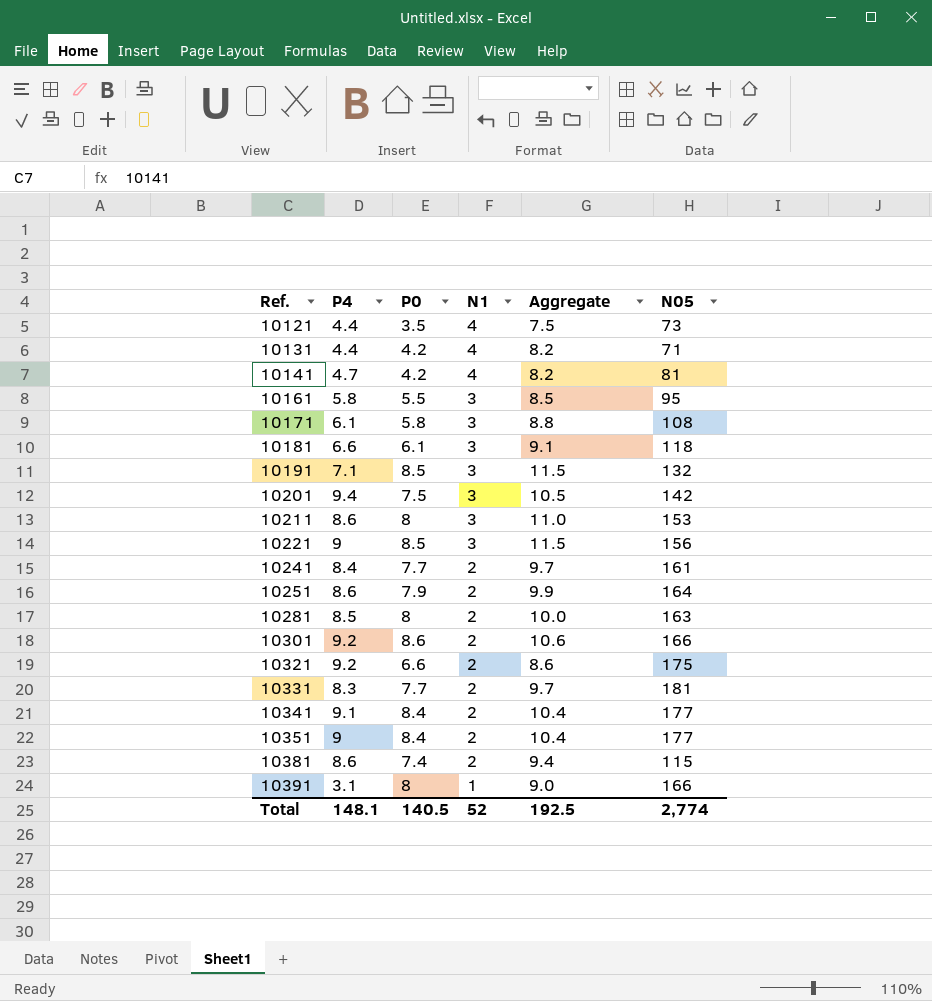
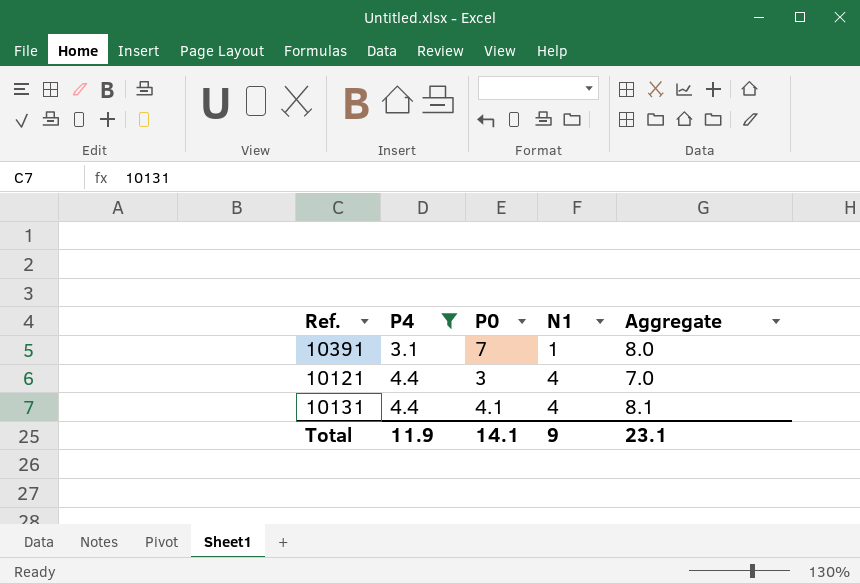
filter: none -> P4 <= 4.4
row order: Ref. ascending -> P4 ascending
column N05 | position: 6 -> none
10391 | P0: 8 -> 7
10391 | Aggregate: 9.0 -> 8.0
10121 | P0: 3.5 -> 3
10121 | Aggregate: 7.5 -> 7.0
10131 | P0: 4.2 -> 4.1
10131 | Aggregate: 8.2 -> 8.1
Total | P4: 148.1 -> 11.9
Total | P0: 140.5 -> 14.1
Total | N1: 52 -> 9
Total | Aggregate: 192.5 -> 23.1

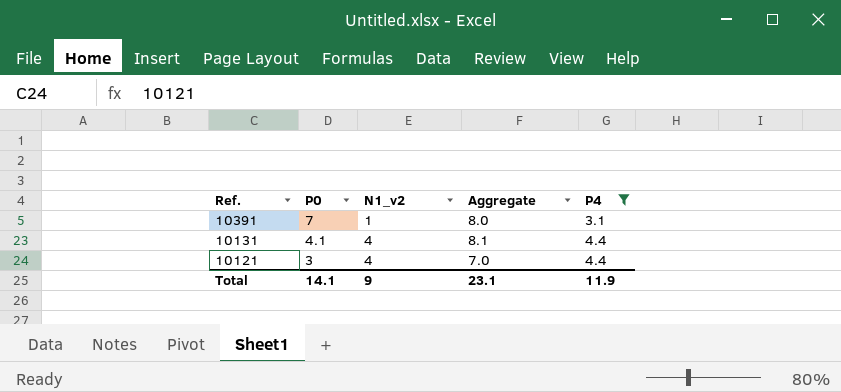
row order: P4 ascending -> Ref. descending
column name: N1 -> N1_v2
column P4 | position: 2 -> 5

